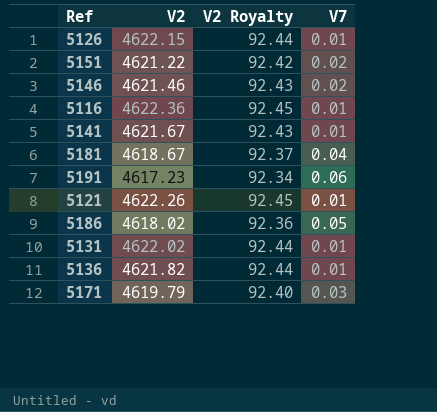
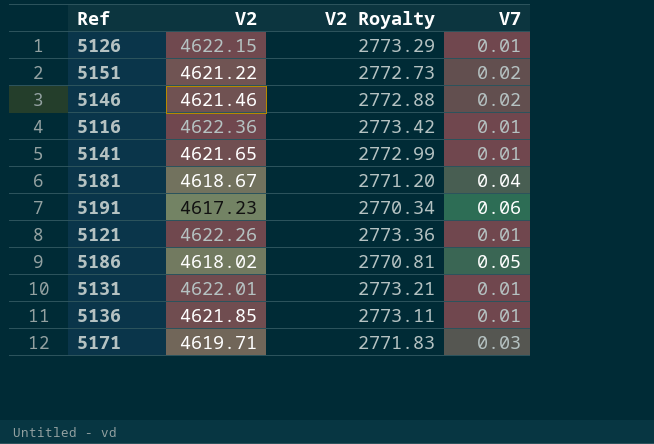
column V2 Royalty | formula: [V2] * 0.02 -> [V2] * 0.6
5141 | V2: 4621.67 -> 4621.65
5131 | V2: 4622.02 -> 4622.01
5136 | V2: 4621.82 -> 4621.85
5171 | V2: 4619.79 -> 4619.71

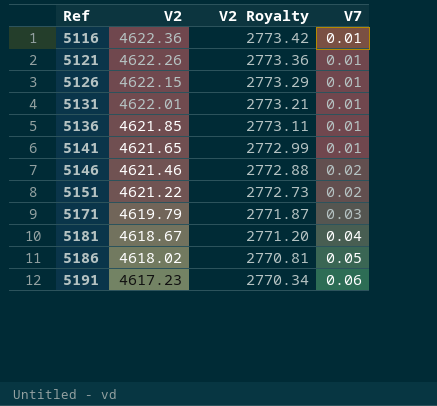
row order: none -> Ref ascending
5171 | V2: 4619.71 -> 4619.79
5171 | V2 Royalty: 2771.83 -> 2771.87

